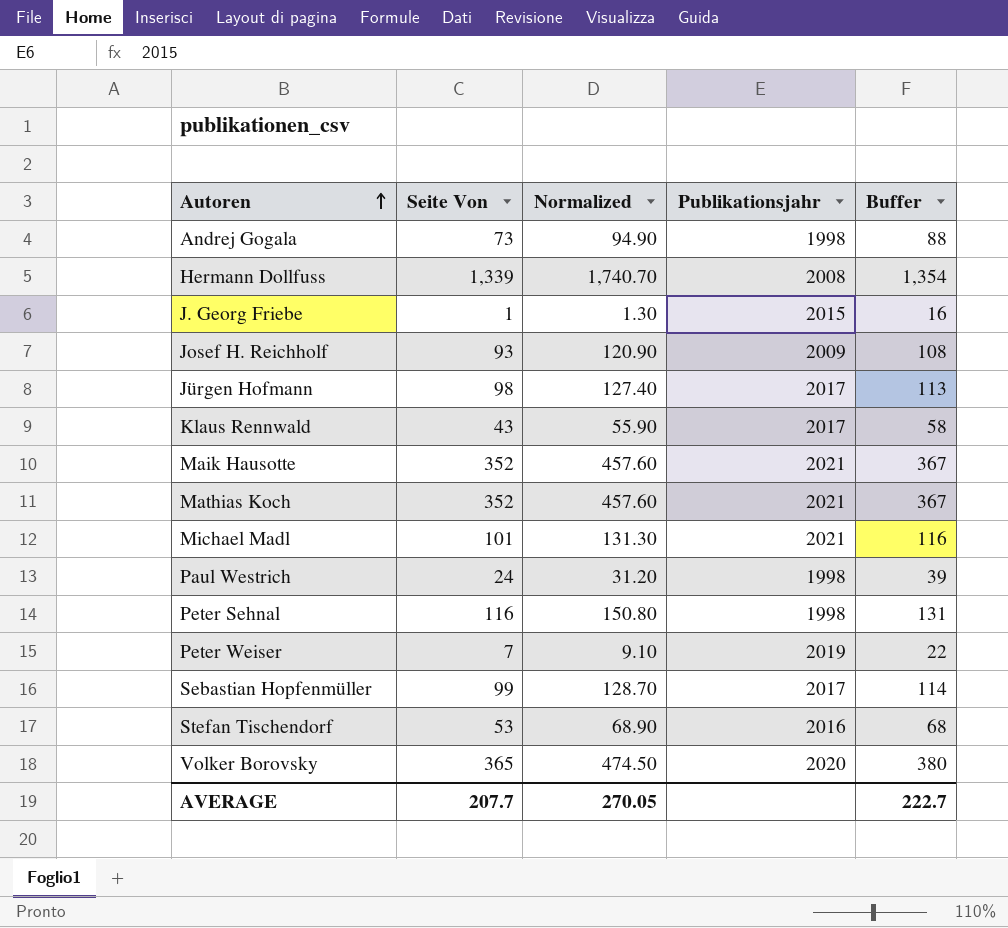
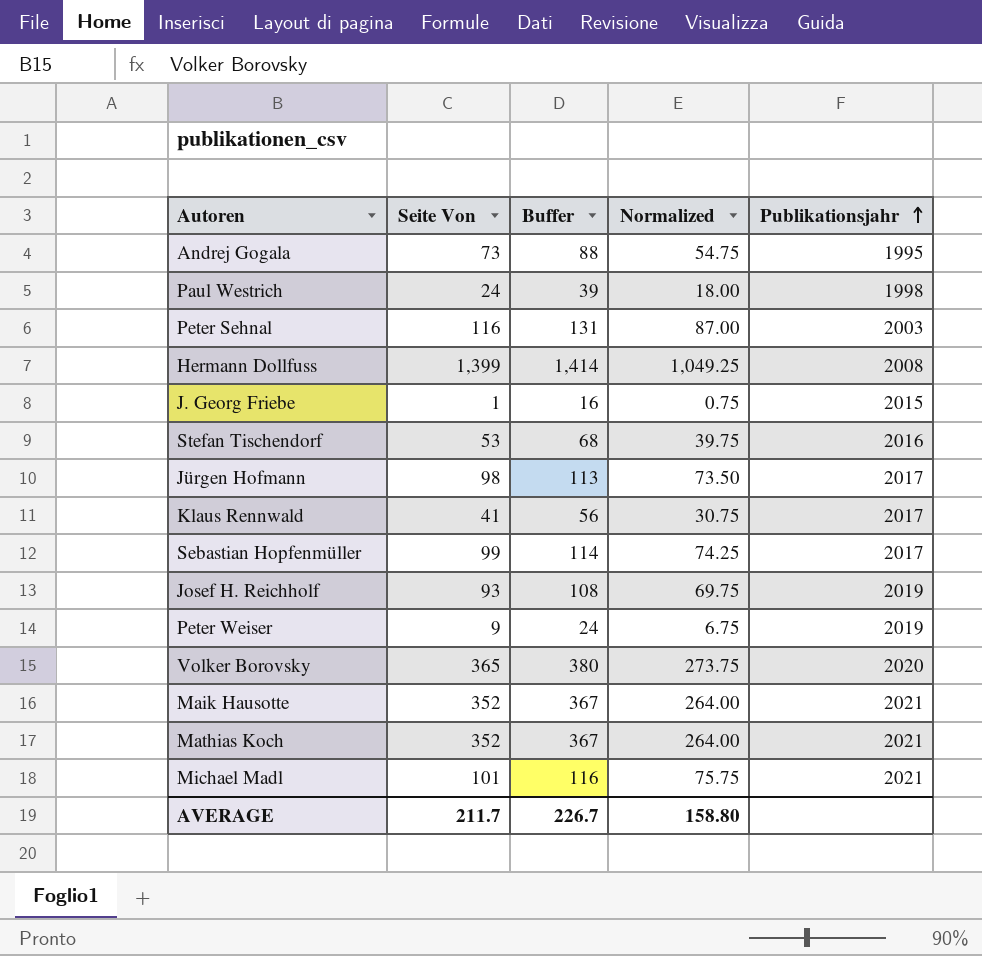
row order: Autoren ascending -> Publikationsjahr ascending
column Buffer | position: 5 -> 3
column Normalized | formula: [Seite Von] * 1.3 -> [Seite Von] * 0.75
Andrej Gogala | Publikationsjahr: 1998 -> 1995
Peter Sehnal | Publikationsjahr: 1998 -> 2003
Hermann Dollfuss | Seite Von: 1,339 -> 1,399
Hermann Dollfuss | Buffer: 1,354 -> 1,414
Klaus Rennwald | Seite Von: 43 -> 41
Klaus Rennwald | Buffer: 58 -> 56
Josef H. Reichholf | Publikationsjahr: 2009 -> 2019
Peter Weiser | Seite Von: 7 -> 9
Peter Weiser | Buffer: 22 -> 24
AVERAGE | Seite Von: 207.7 -> 211.7
AVERAGE | Buffer: 222.7 -> 226.7
AVERAGE | Normalized: 270.05 -> 158.80

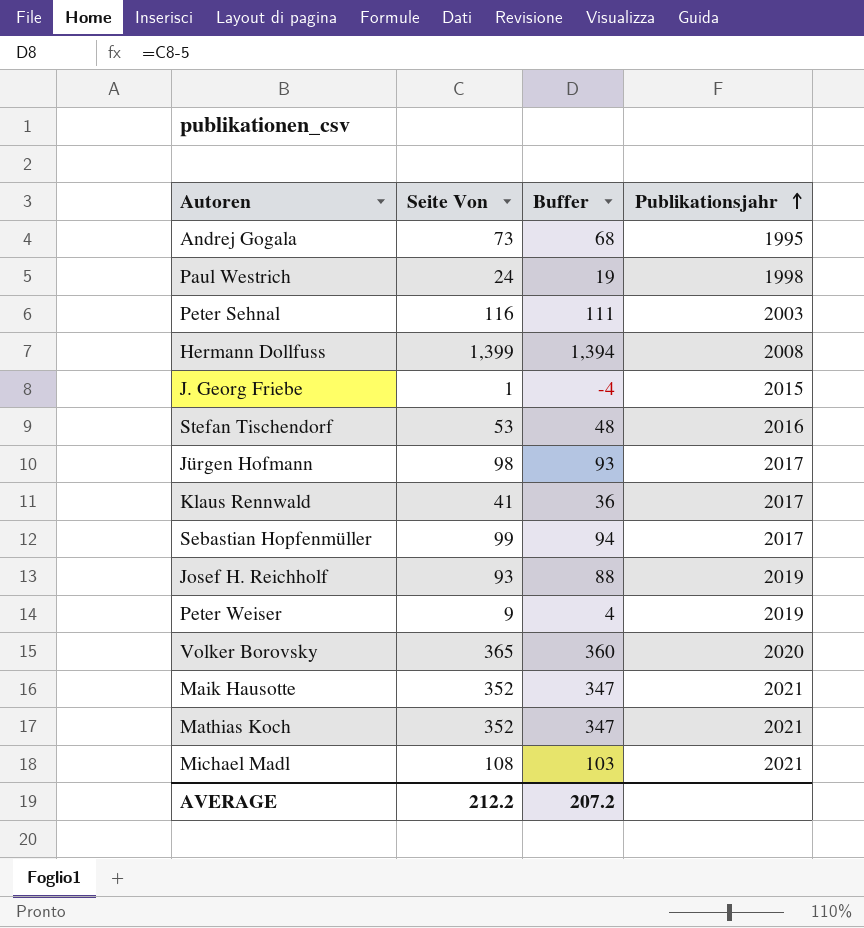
column Normalized | formula: [Seite Von] * 0.75 -> none
column Buffer | formula: [Seite Von] + 15 -> [Seite Von] - 5
Michael Madl | Seite Von: 101 -> 108
AVERAGE | Seite Von: 211.7 -> 212.2
AVERAGE | Buffer: 226.7 -> 207.2

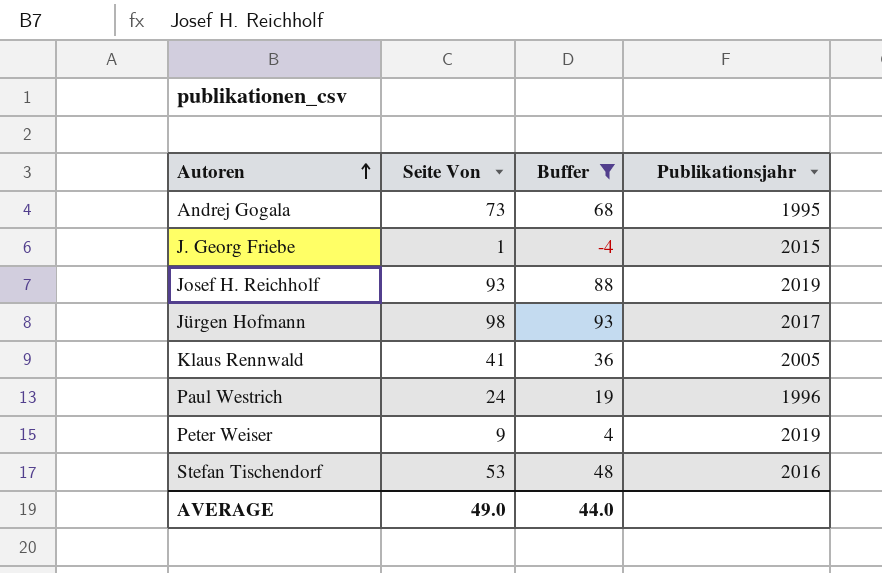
filter: none -> Buffer <= 93
row order: Publikationsjahr ascending -> Autoren ascending
Klaus Rennwald | Publikationsjahr: 2017 -> 2005
Paul Westrich | Publikationsjahr: 1998 -> 1996
AVERAGE | Seite Von: 212.2 -> 49.0
AVERAGE | Buffer: 207.2 -> 44.0

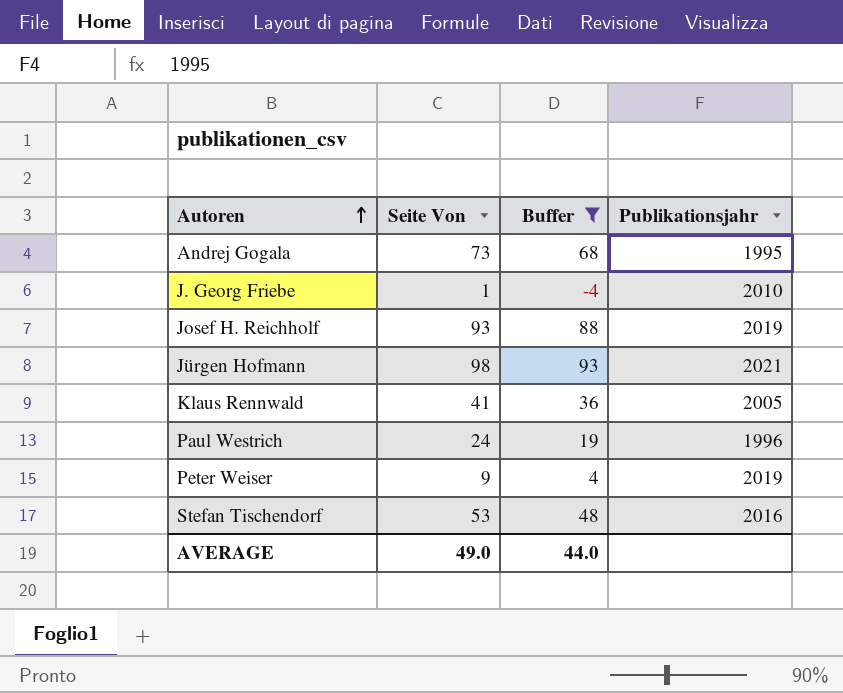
J. Georg Friebe | Publikationsjahr: 2015 -> 2010
Jürgen Hofmann | Publikationsjahr: 2017 -> 2021

